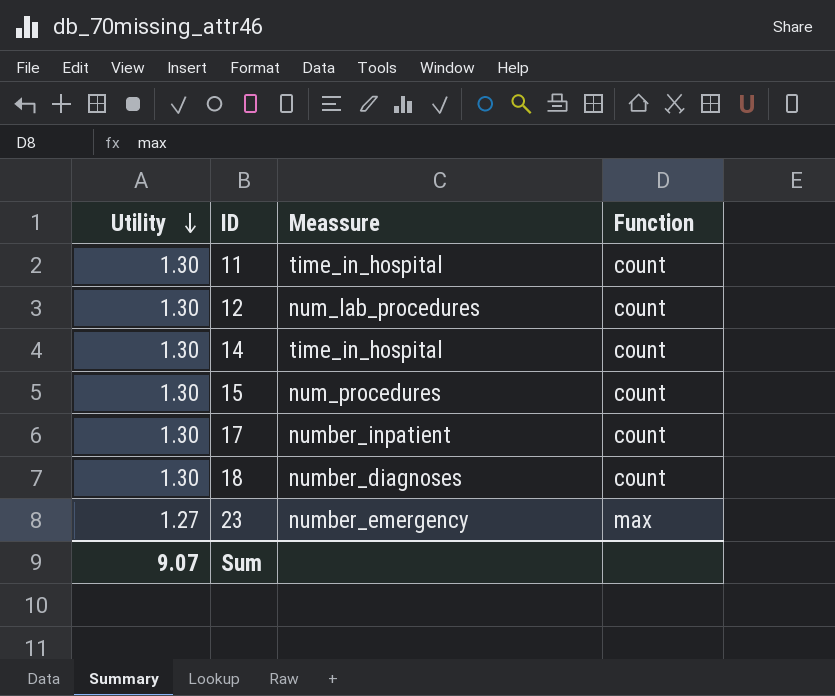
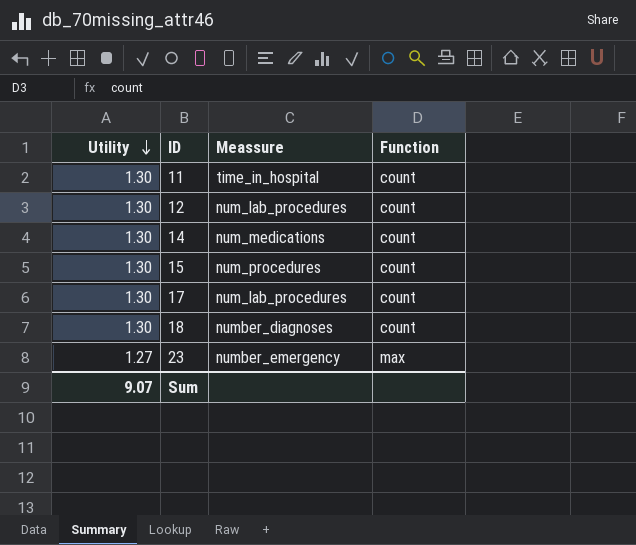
14 | Meassure: time_in_hospital -> num_medications
17 | Meassure: number_inpatient -> num_lab_procedures

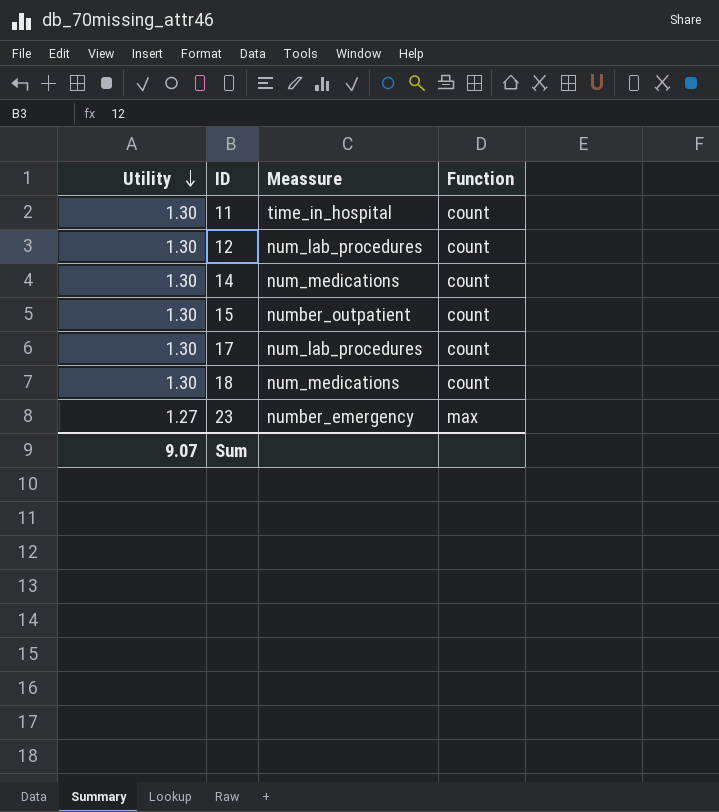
15 | Meassure: num_procedures -> number_outpatient
18 | Meassure: number_diagnoses -> num_medications

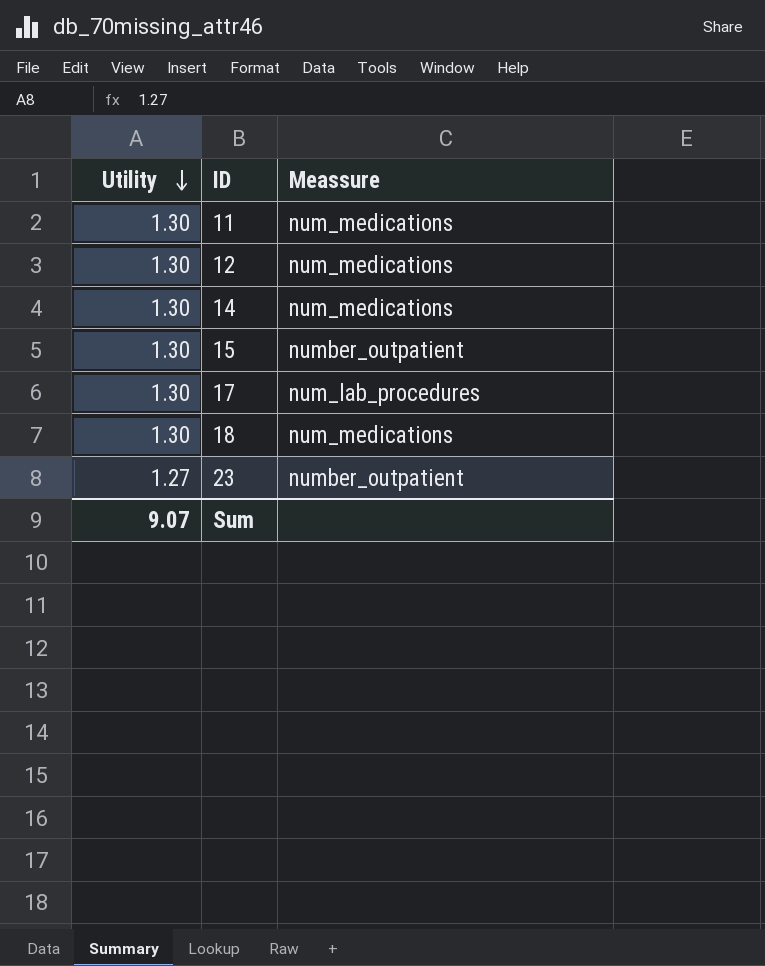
column Function | position: 4 -> none
11 | Meassure: time_in_hospital -> num_medications
12 | Meassure: num_lab_procedures -> num_medications
23 | Meassure: number_emergency -> number_outpatient

